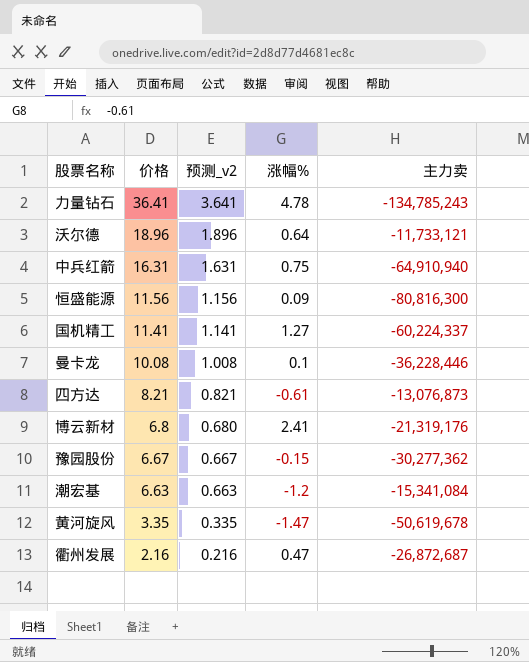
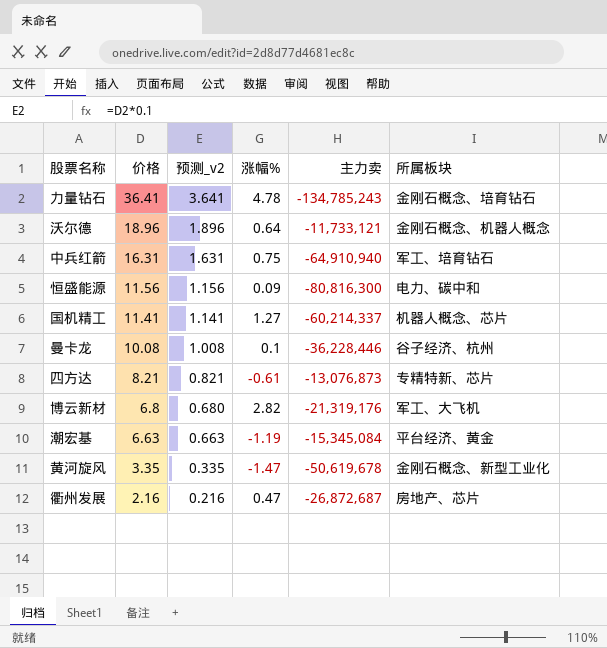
column 所属板块 | position: none -> 6
row 豫园股份: 6.67 | 0.667 | -0.15 | -30,277,362 -> none
国机精工 | 主力卖: -60,224,337 -> -60,214,337
博云新材 | 涨幅%: 2.41 -> 2.82
潮宏基 | 涨幅%: -1.2 -> -1.19
潮宏基 | 主力卖: -15,341,084 -> -15,345,084

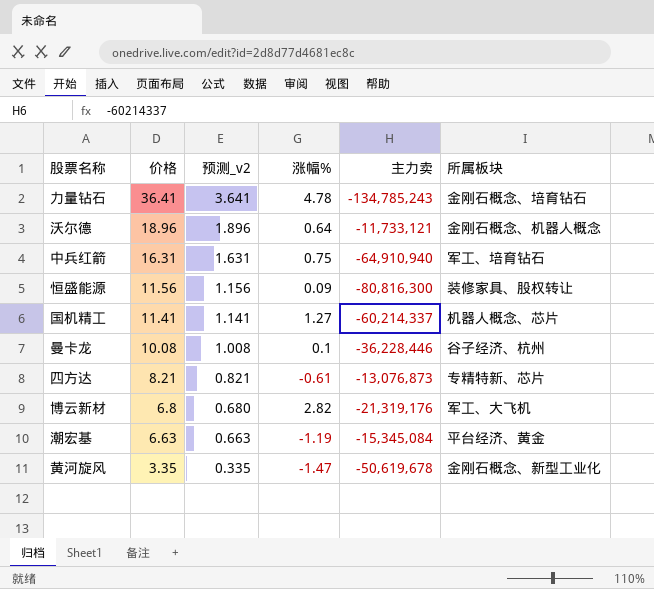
row 衢州发展: 2.16 | 0.216 | 0.47 | -26,872,687 | 房地产、芯片 -> none
恒盛能源 | 所属板块: 电力、碳中和 -> 装修家具、股权转让

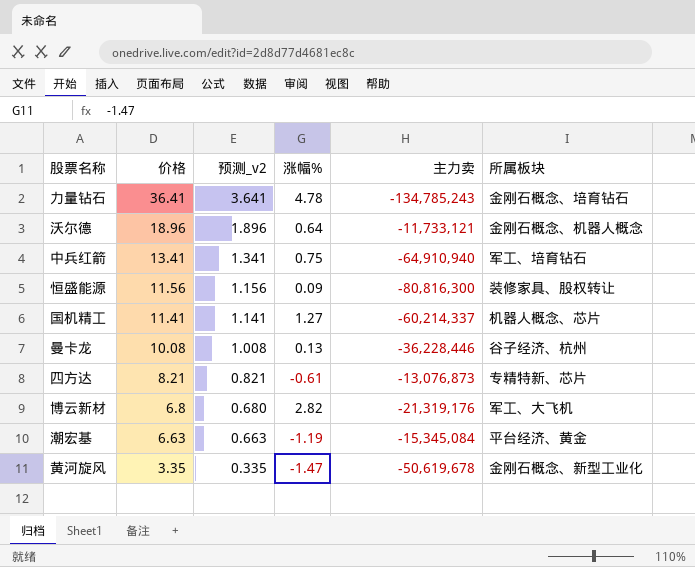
中兵红箭 | 价格: 16.31 -> 13.41
中兵红箭 | 预测_v2: 1.631 -> 1.341
曼卡龙 | 涨幅%: 0.1 -> 0.13

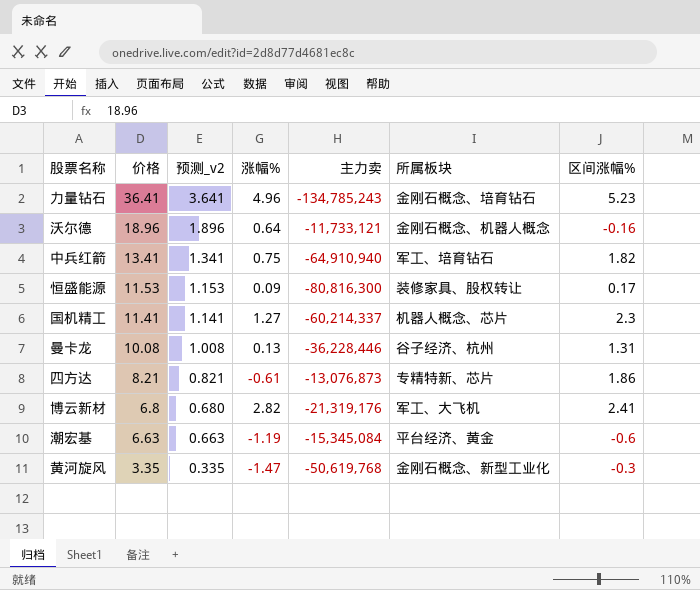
column 区间涨幅% | position: none -> 7
力量钻石 | 涨幅%: 4.78 -> 4.96
恒盛能源 | 价格: 11.56 -> 11.53
恒盛能源 | 预测_v2: 1.156 -> 1.153
黄河旋风 | 主力卖: -50,619,678 -> -50,619,768

